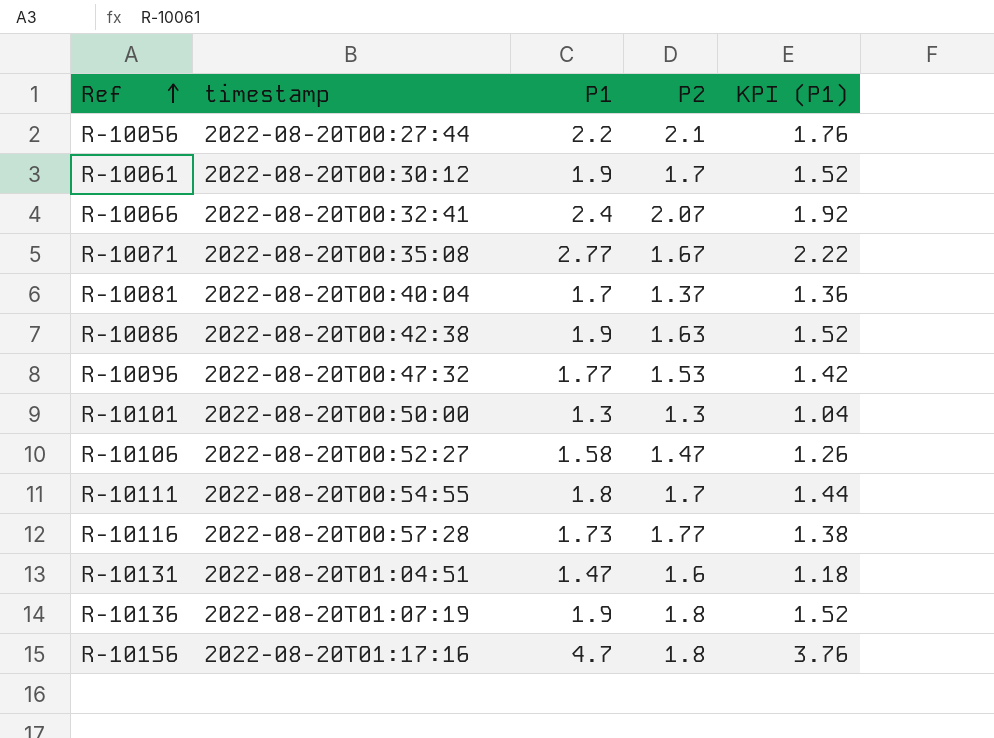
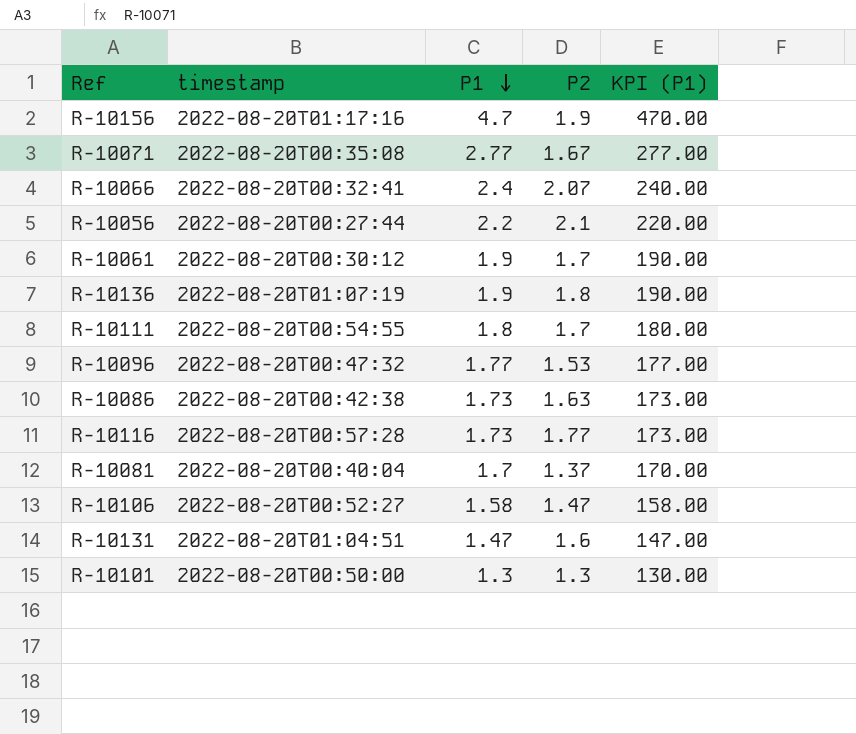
row order: Ref ascending -> P1 descending
column KPI (P1) | formula: [P1] * 0.8 -> [P1] * 100
R-10156 | P2: 1.8 -> 1.9
R-10086 | P1: 1.9 -> 1.73

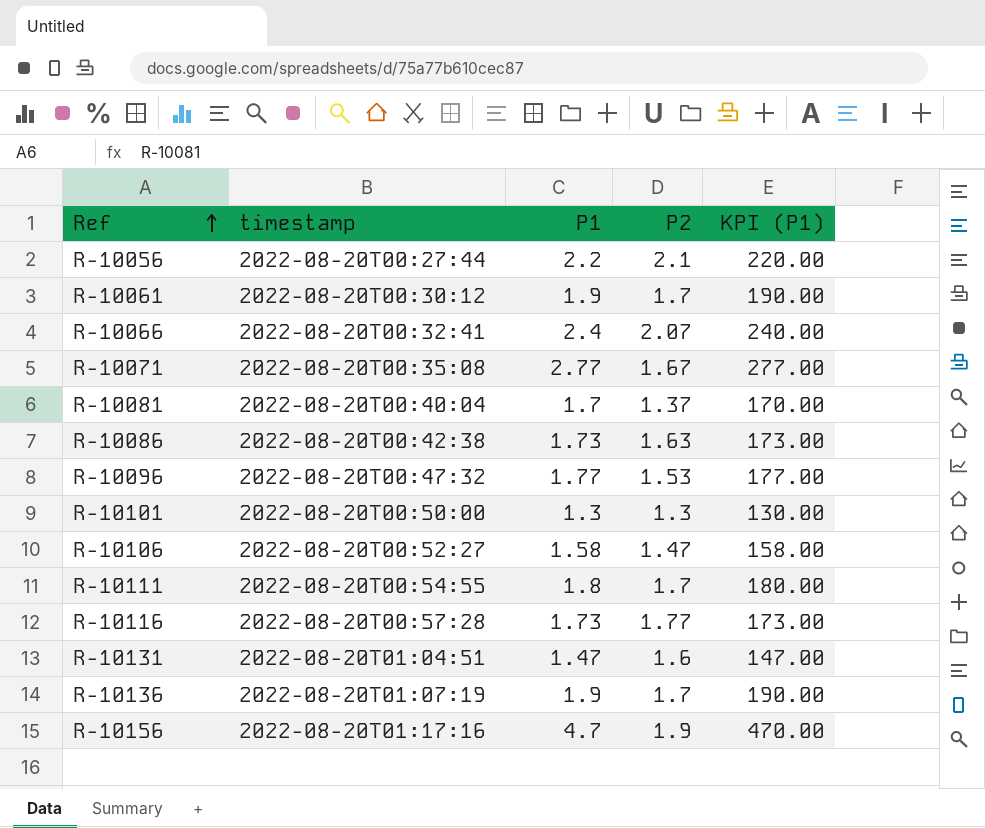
row order: P1 descending -> Ref ascending
R-10136 | P2: 1.8 -> 1.7

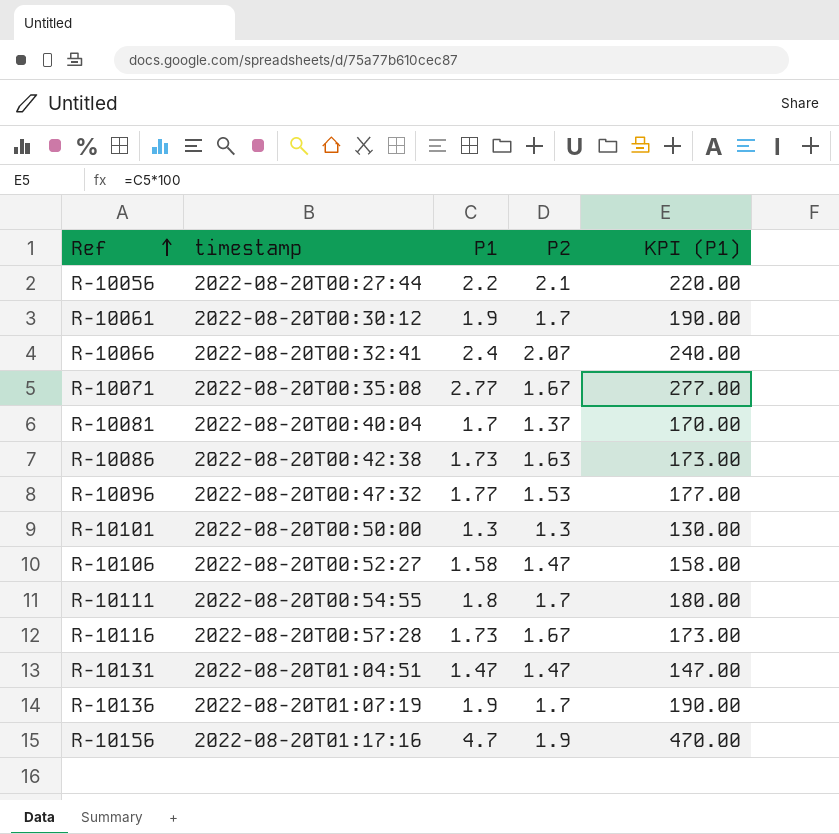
R-10116 | P2: 1.77 -> 1.67
R-10131 | P2: 1.6 -> 1.47

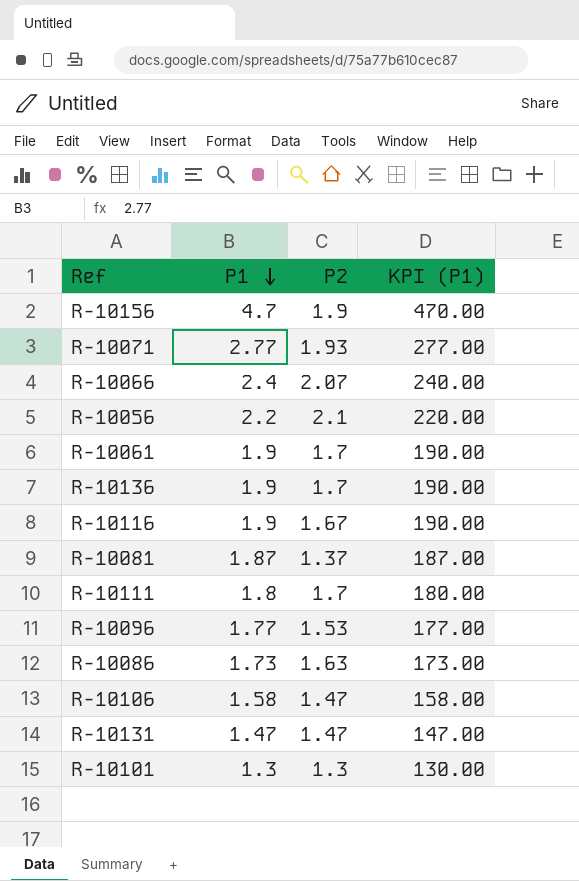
row order: Ref ascending -> P1 descending
column timestamp | position: 2 -> none
R-10071 | P2: 1.67 -> 1.93
R-10116 | P1: 1.73 -> 1.9
R-10116 | KPI (P1): 173.00 -> 190.00
R-10081 | P1: 1.7 -> 1.87
R-10081 | KPI (P1): 170.00 -> 187.00

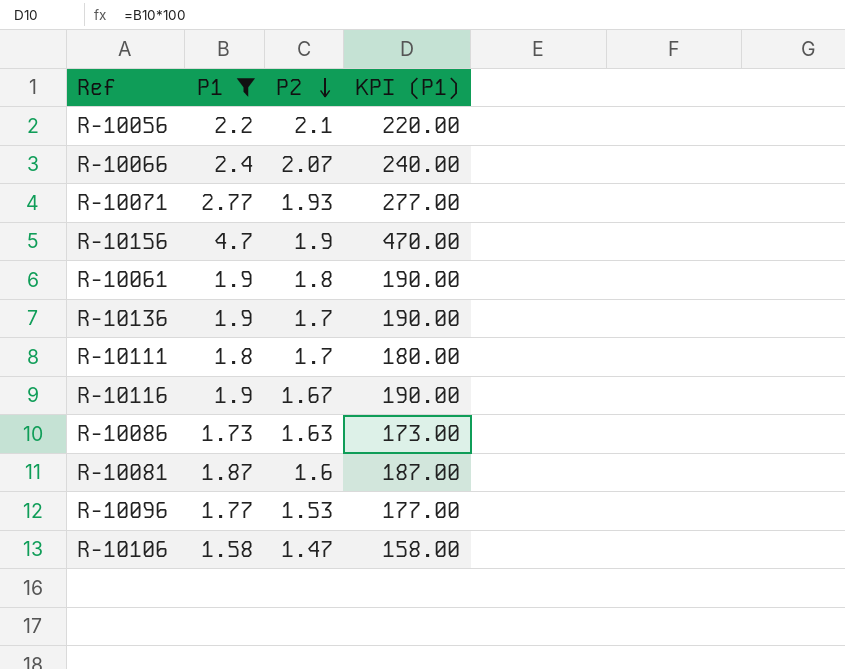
filter: none -> P1 >= 1.58
row order: P1 descending -> P2 descending
R-10061 | P2: 1.7 -> 1.8
R-10081 | P2: 1.37 -> 1.6

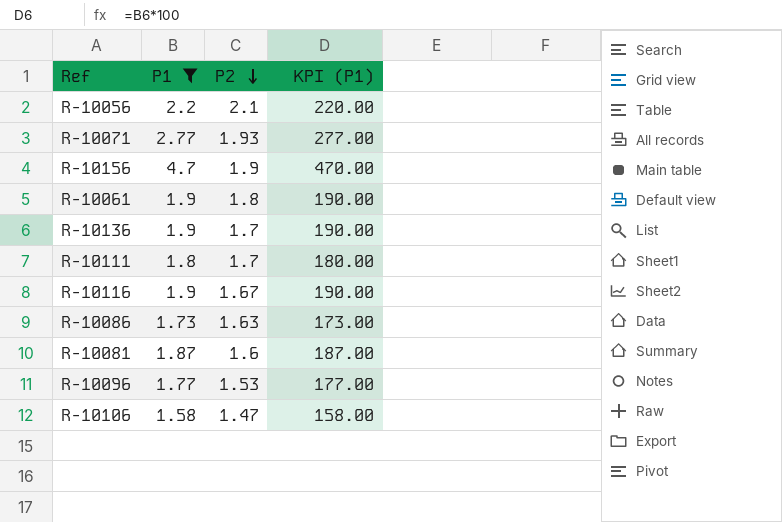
row R-10066: 2.4 | 2.07 | 240.00 -> none

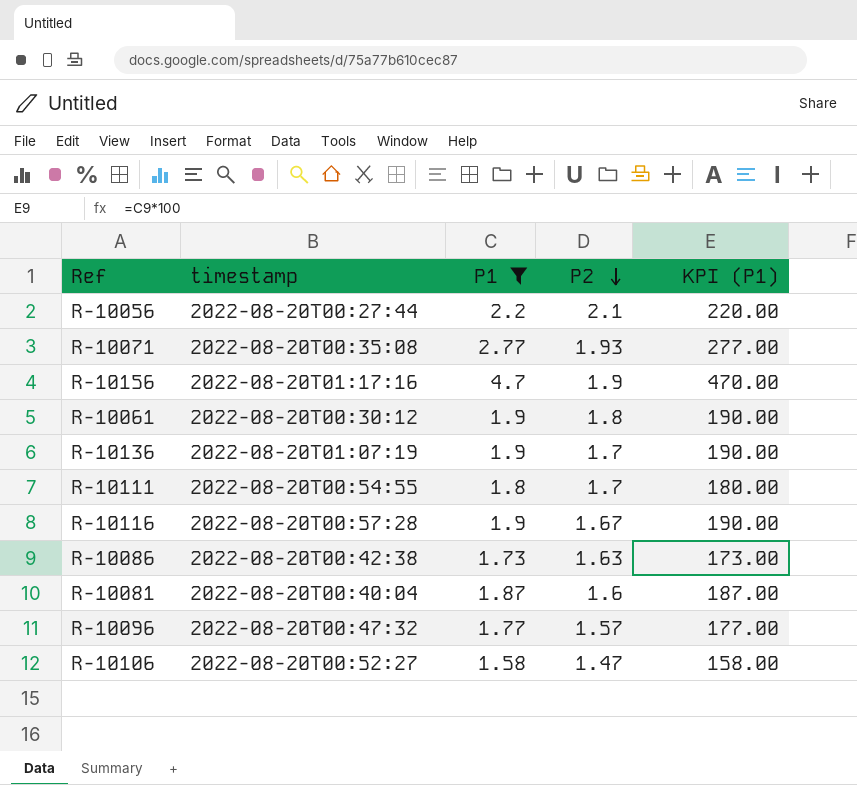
column timestamp | position: none -> 2
R-10096 | P2: 1.53 -> 1.57

